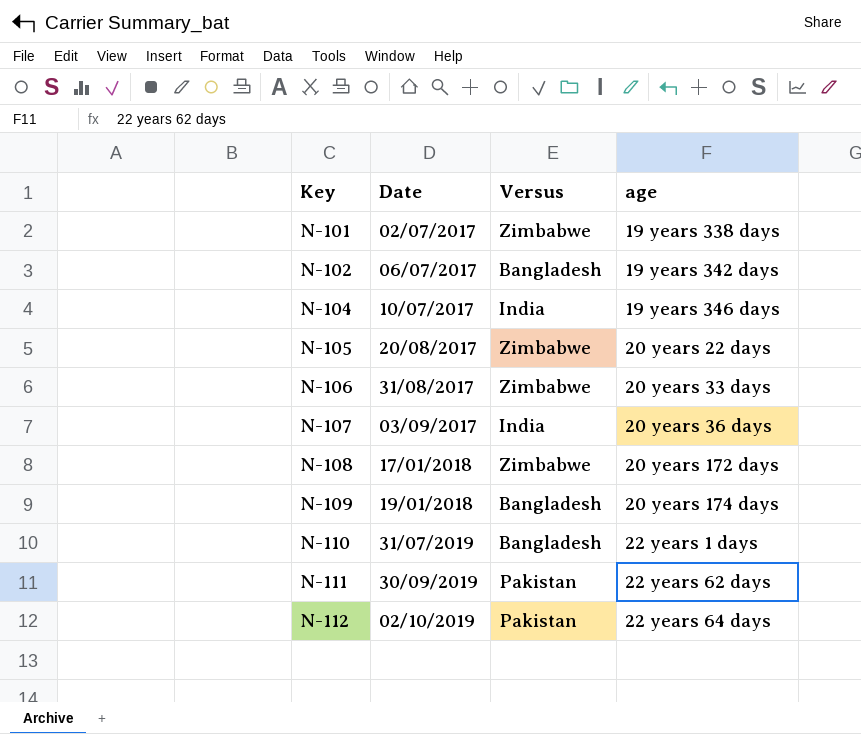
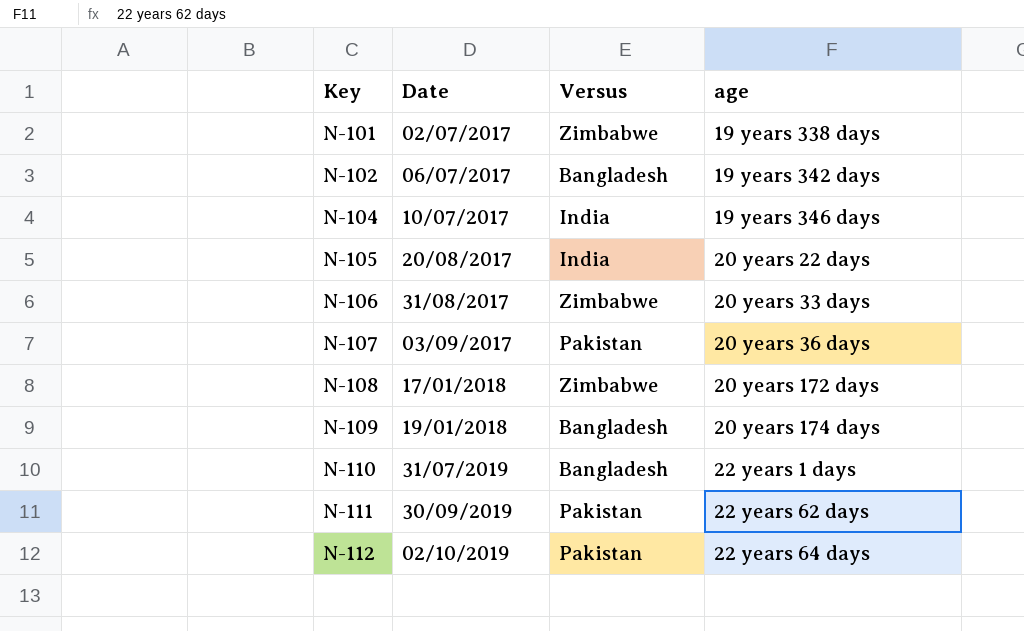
N-105 | Versus: Zimbabwe -> India
N-107 | Versus: India -> Pakistan

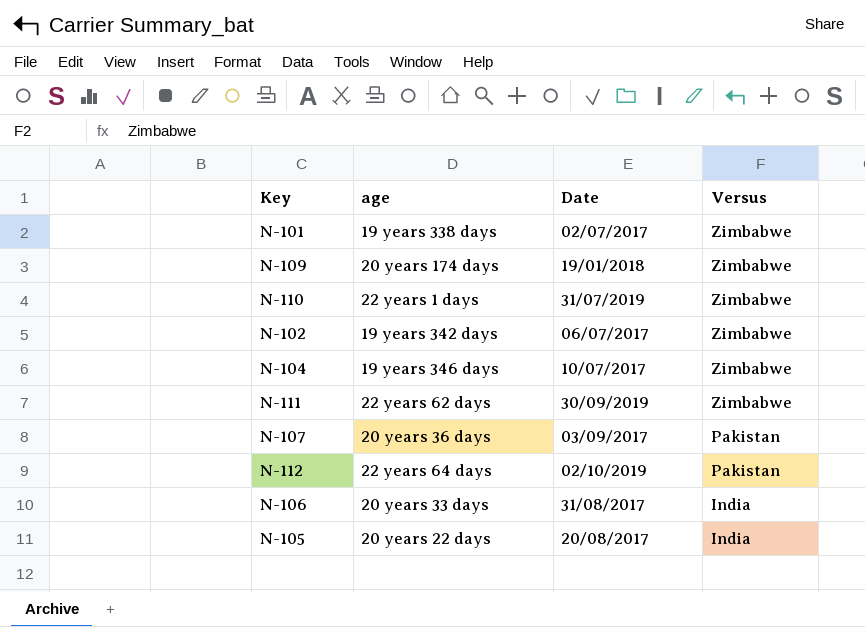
row order: Key ascending -> Versus descending
column age | position: 4 -> 2
row N-108: 17/01/2018 | Zimbabwe | 20 years 172 days -> none
N-109 | Versus: Bangladesh -> Zimbabwe
N-110 | Versus: Bangladesh -> Zimbabwe
N-102 | Versus: Bangladesh -> Zimbabwe
N-104 | Versus: India -> Zimbabwe
N-111 | Versus: Pakistan -> Zimbabwe
N-106 | Versus: Zimbabwe -> India

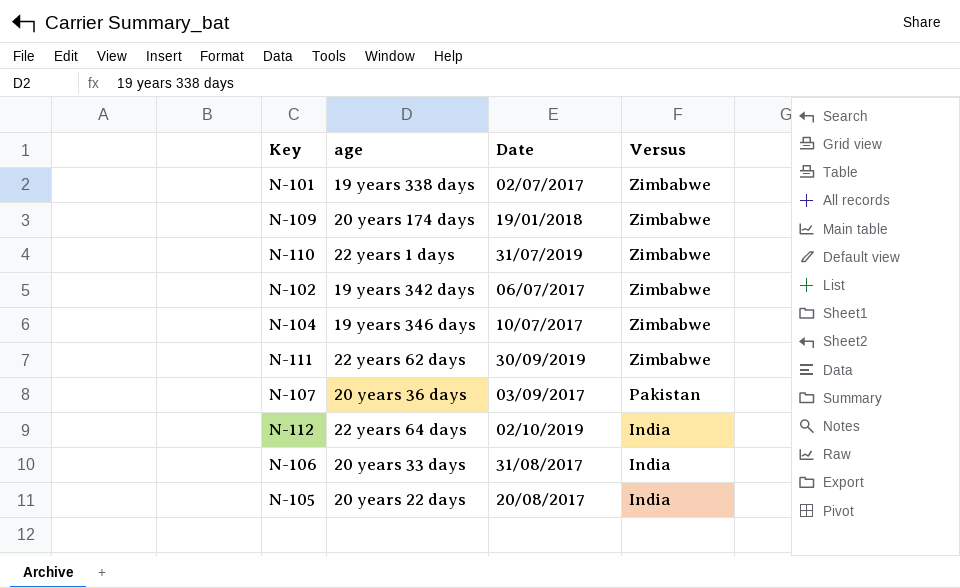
N-112 | Versus: Pakistan -> India

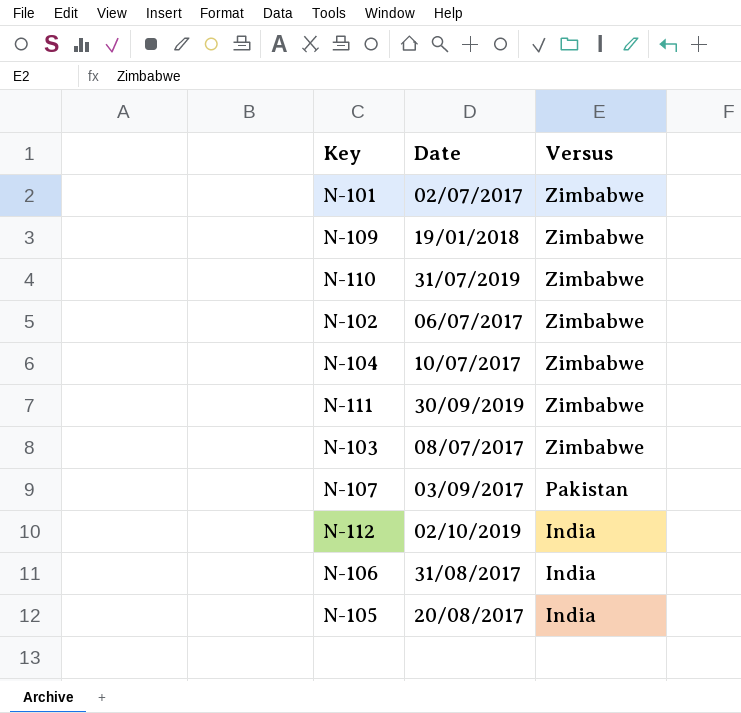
column age | position: 2 -> none
row N-103: none -> 08/07/2017 | Zimbabwe

